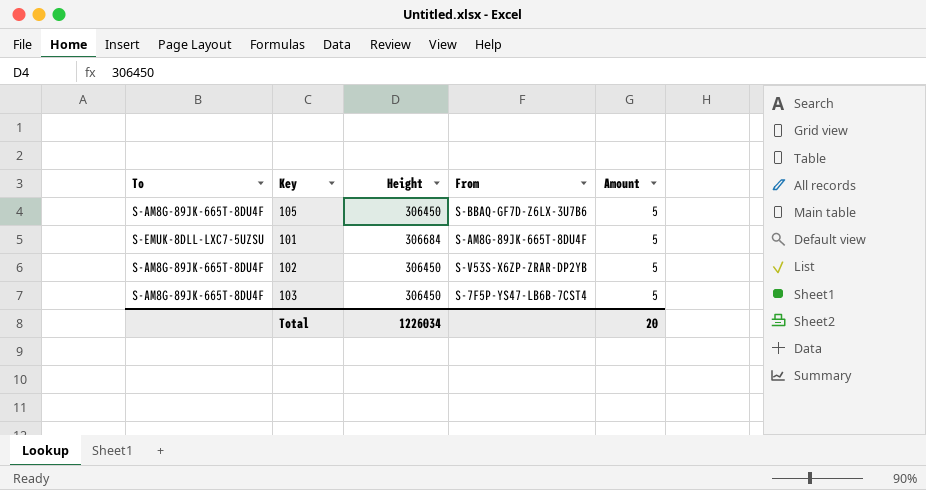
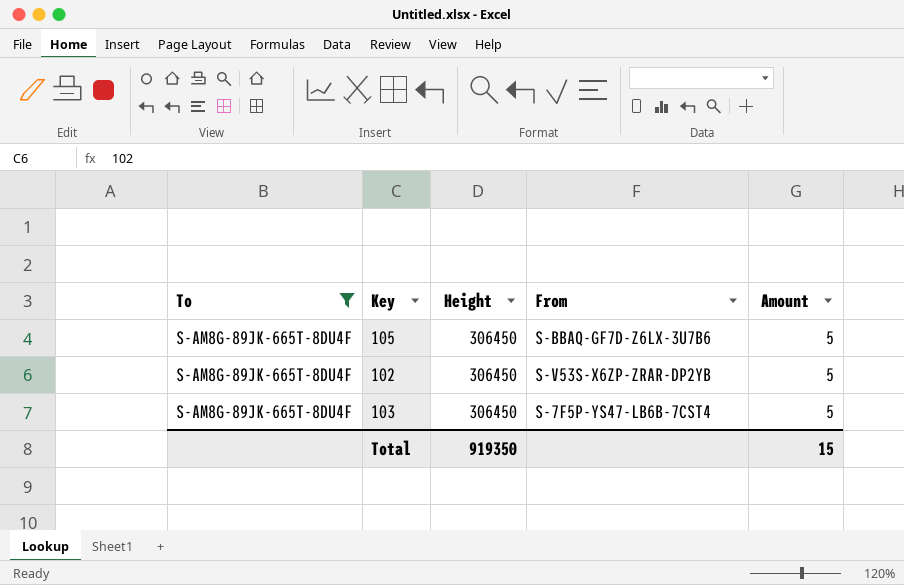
filter: none -> To = S-AM8G-89JK-665T-8DU4F
Total | Height: 1226034 -> 919350
Total | Amount: 20 -> 15

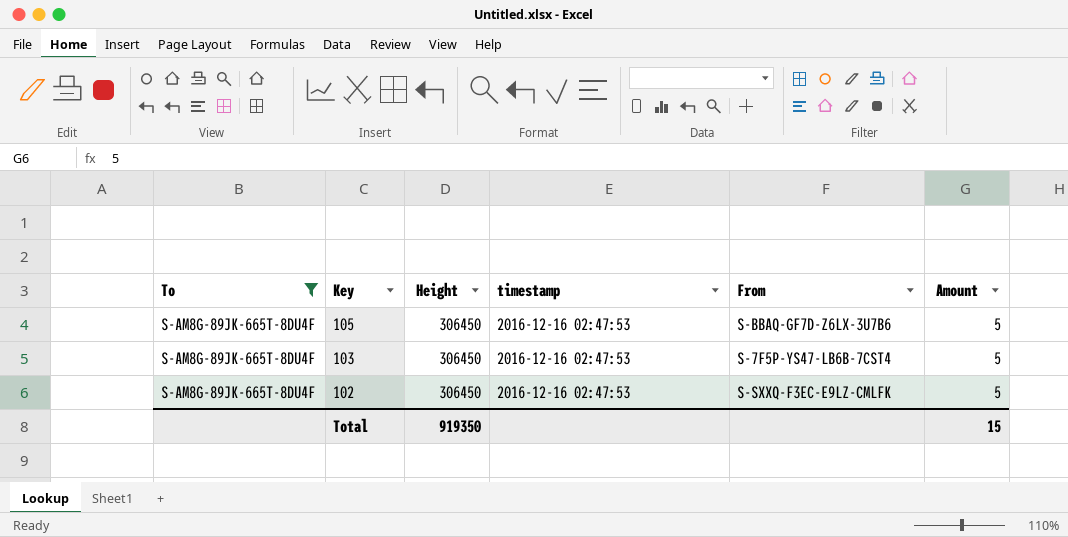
row order: none -> Key descending
column timestamp | position: none -> 4
102 | From: S-V53S-X6ZP-ZRAR-DP2YB -> S-SXXQ-F3EC-E9LZ-CMLFK

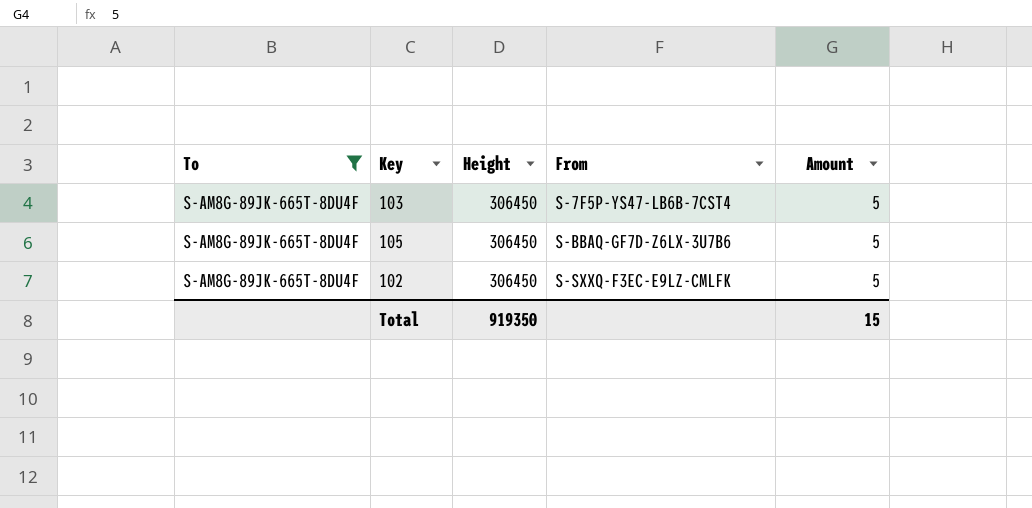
row order: Key descending -> From ascending
column timestamp | position: 4 -> none

